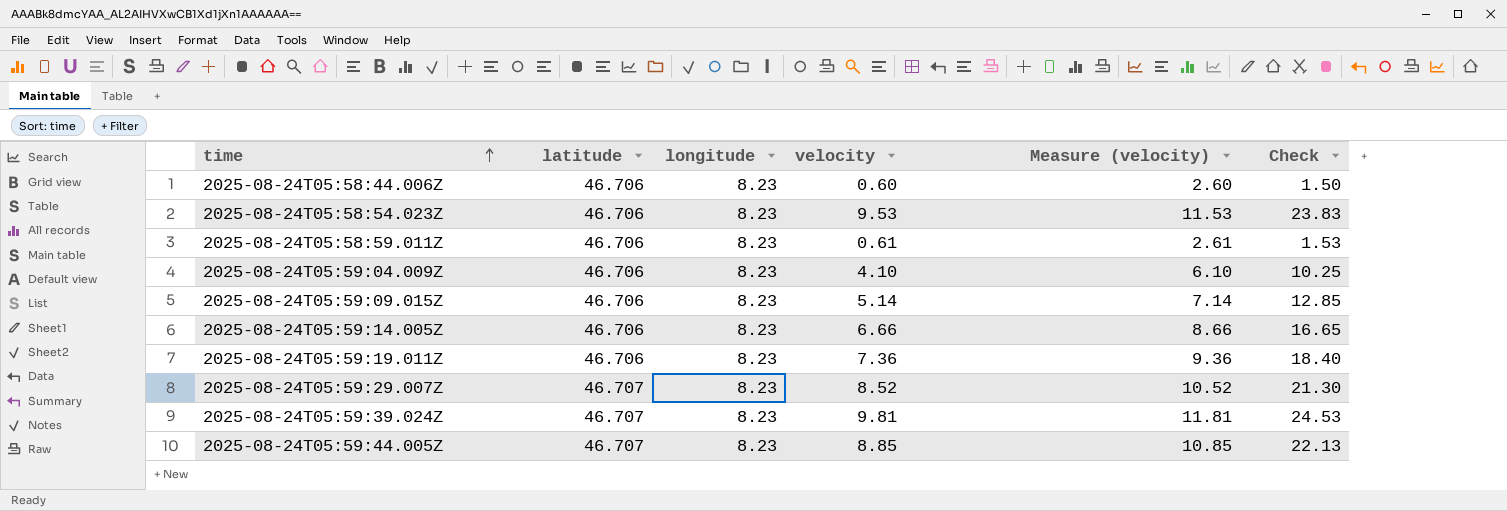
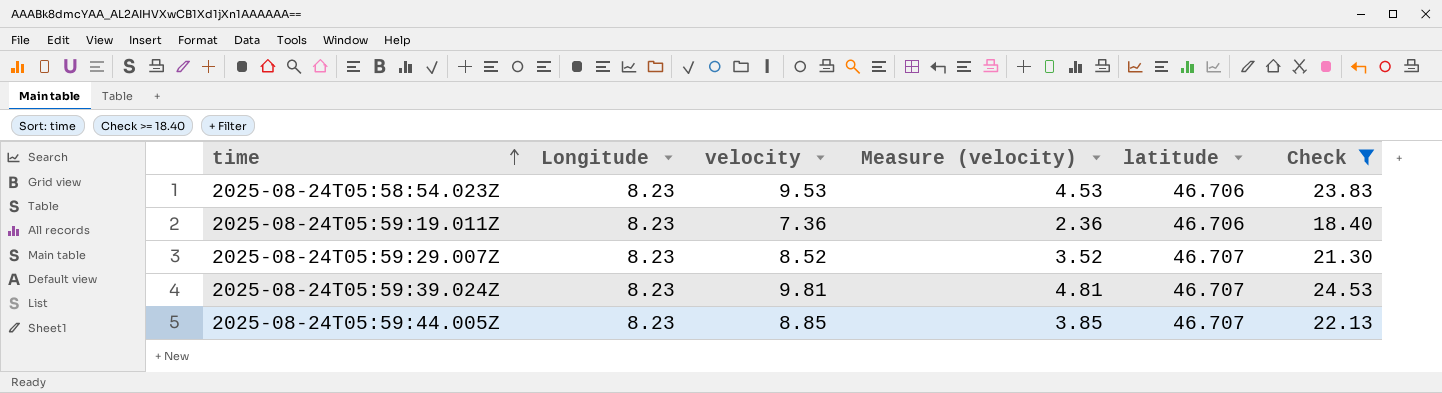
filter: none -> Check >= 18.40
column name: longitude -> Longitude
column Measure (velocity) | formula: [velocity] + 2 -> [velocity] - 5
column latitude | position: 2 -> 5

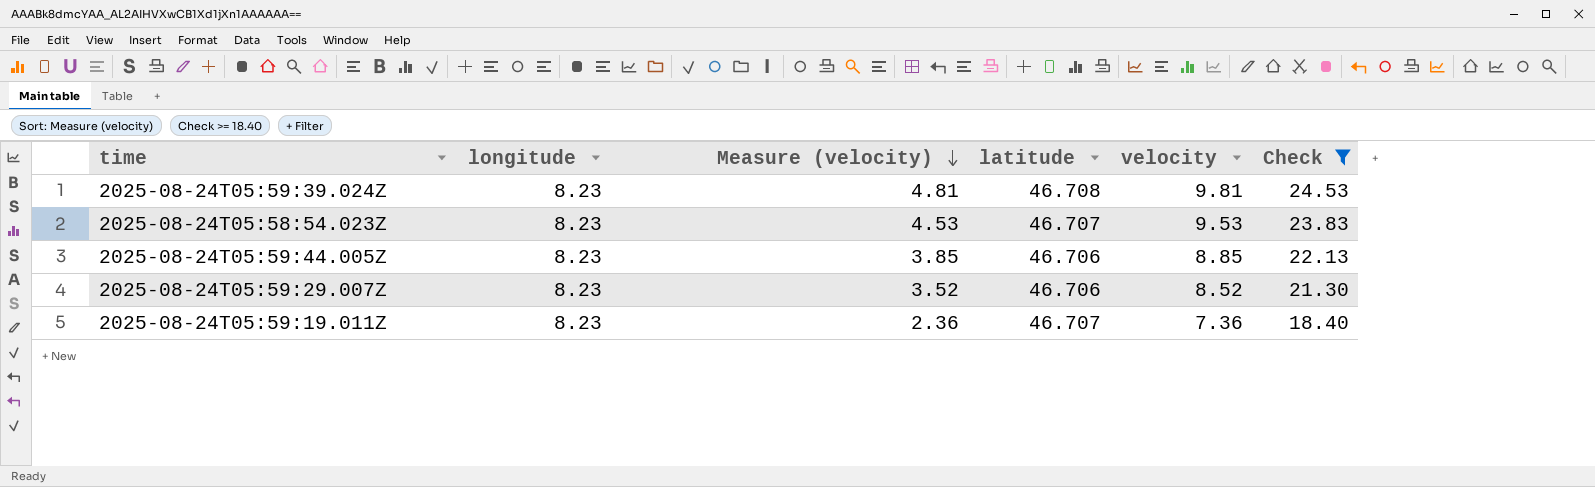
row order: time ascending -> Measure (velocity) descending
column name: Longitude -> longitude
column velocity | position: 3 -> 5
2025-08-24T05:59:39.024Z | latitude: 46.707 -> 46.708
2025-08-24T05:58:54.023Z | latitude: 46.706 -> 46.707
2025-08-24T05:59:44.005Z | latitude: 46.707 -> 46.706
2025-08-24T05:59:29.007Z | latitude: 46.707 -> 46.706
2025-08-24T05:59:19.011Z | latitude: 46.706 -> 46.707

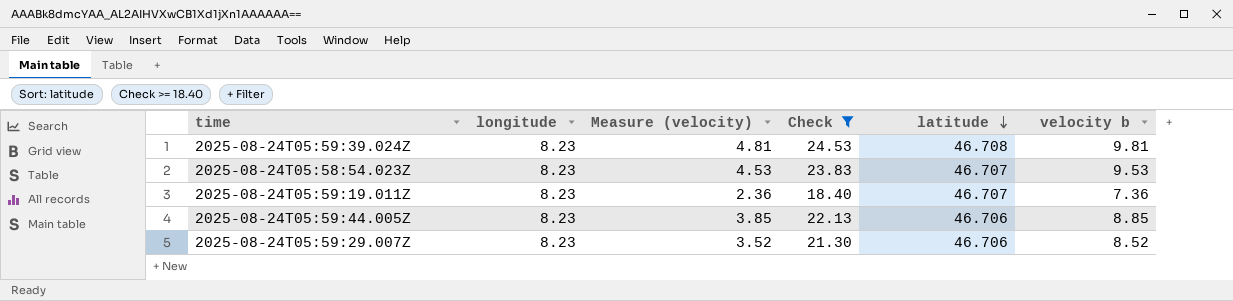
row order: Measure (velocity) descending -> latitude descending
column Check | position: 6 -> 4
column name: velocity -> velocity b

